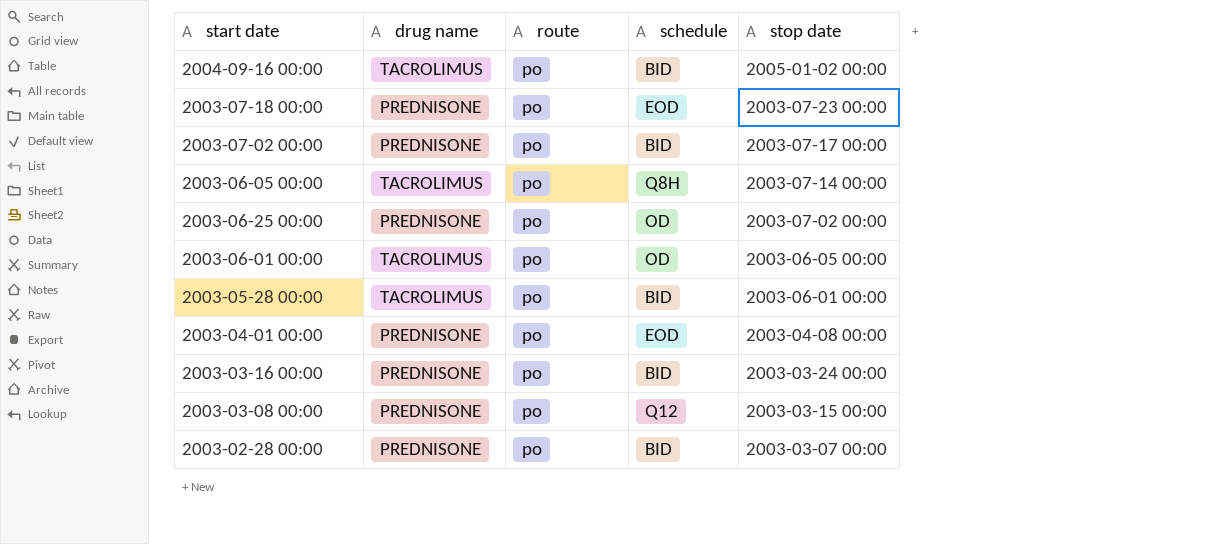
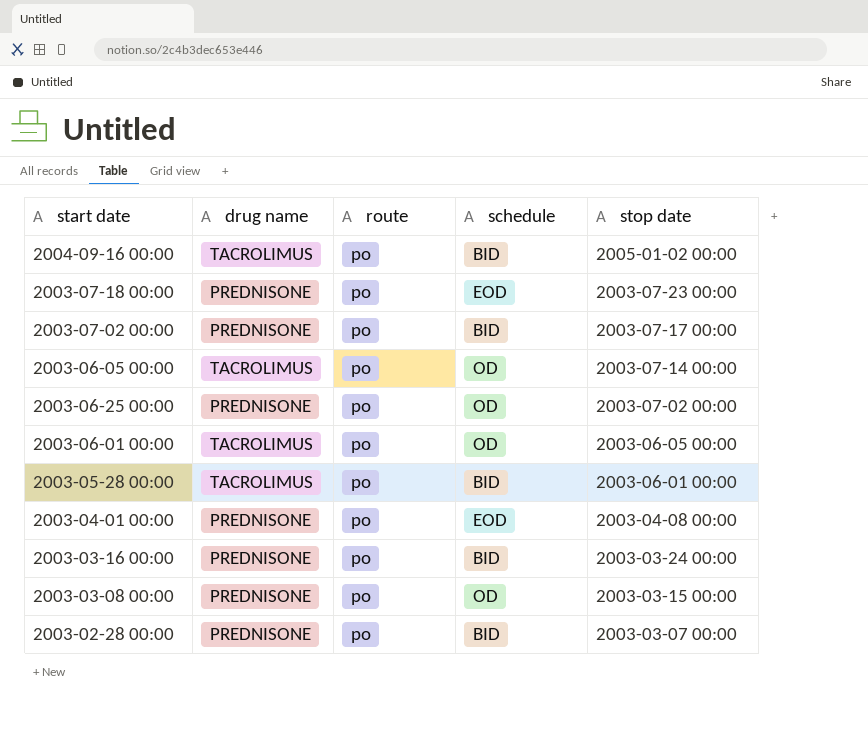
2003-06-05 00:00 | schedule: Q8H -> OD
2003-03-08 00:00 | schedule: Q12 -> OD

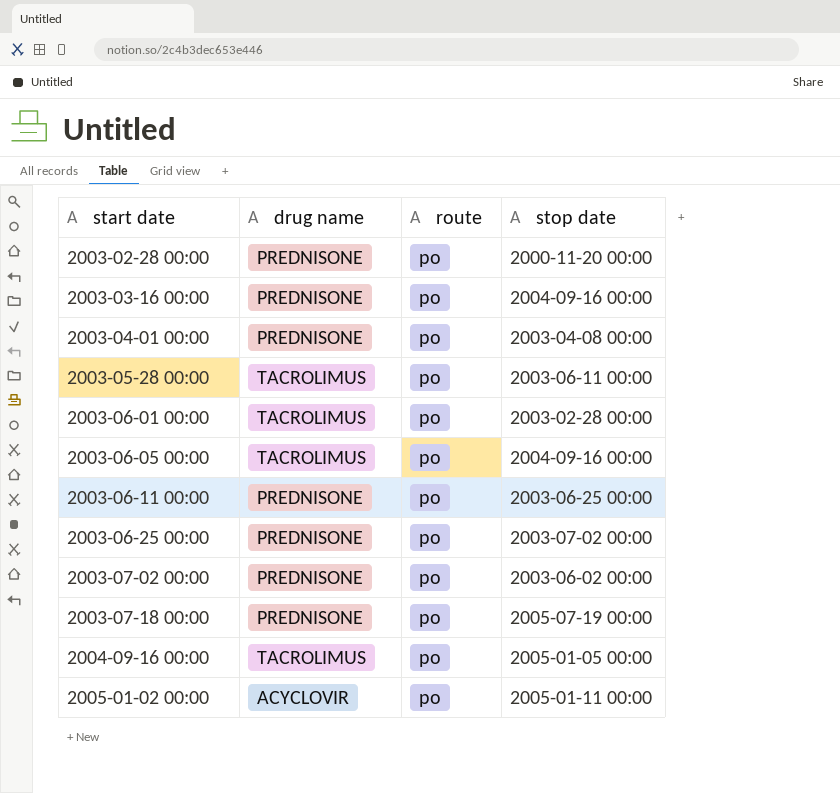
row order: stop date descending -> start date ascending
column schedule | position: 4 -> none
row 2003-03-08 00:00: PREDNISONE | po | OD | 2003-03-15 00:00 -> none
2003-02-28 00:00 | stop date: 2003-03-07 00:00 -> 2000-11-20 00:00
2003-03-16 00:00 | stop date: 2003-03-24 00:00 -> 2004-09-16 00:00
2003-05-28 00:00 | stop date: 2003-06-01 00:00 -> 2003-06-11 00:00
2003-06-01 00:00 | stop date: 2003-06-05 00:00 -> 2003-02-28 00:00
2003-06-05 00:00 | stop date: 2003-07-14 00:00 -> 2004-09-16 00:00
row 2003-06-11 00:00: none -> PREDNISONE | po | 2003-06-25 00:00
2003-07-02 00:00 | stop date: 2003-07-17 00:00 -> 2003-06-02 00:00
2003-07-18 00:00 | stop date: 2003-07-23 00:00 -> 2005-07-19 00:00
2004-09-16 00:00 | stop date: 2005-01-02 00:00 -> 2005-01-05 00:00
row 2005-01-02 00:00: none -> ACYCLOVIR | po | 2005-01-11 00:00

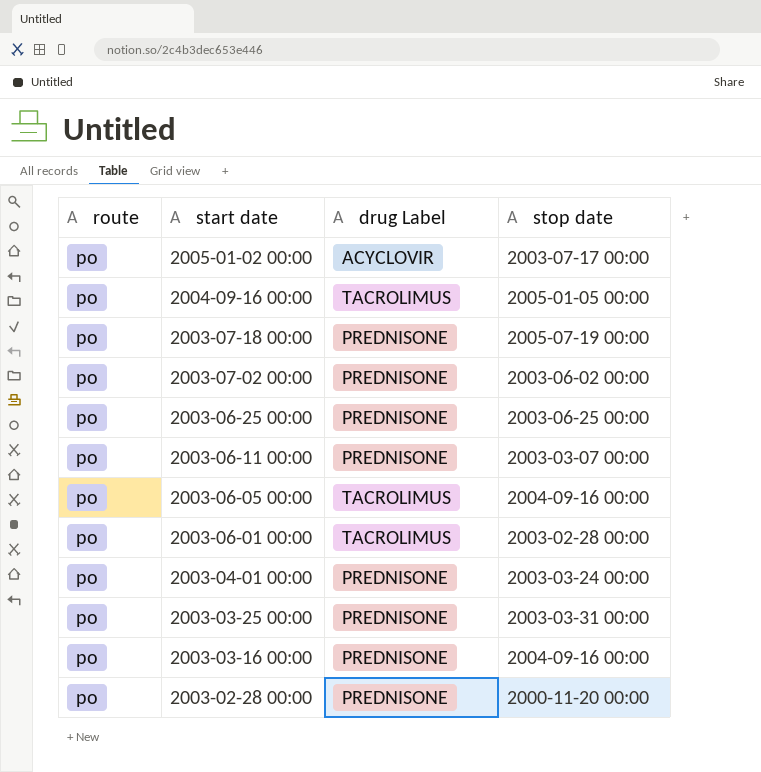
row order: start date ascending -> start date descending
column route | position: 3 -> 1
column name: drug name -> drug Label
row 2003-05-28 00:00: TACROLIMUS | po | 2003-06-11 00:00 -> none
2005-01-02 00:00 | stop date: 2005-01-11 00:00 -> 2003-07-17 00:00
2003-06-25 00:00 | stop date: 2003-07-02 00:00 -> 2003-06-25 00:00
2003-06-11 00:00 | stop date: 2003-06-25 00:00 -> 2003-03-07 00:00
2003-04-01 00:00 | stop date: 2003-04-08 00:00 -> 2003-03-24 00:00
row 2003-03-25 00:00: none -> po | PREDNISONE | 2003-03-31 00:00

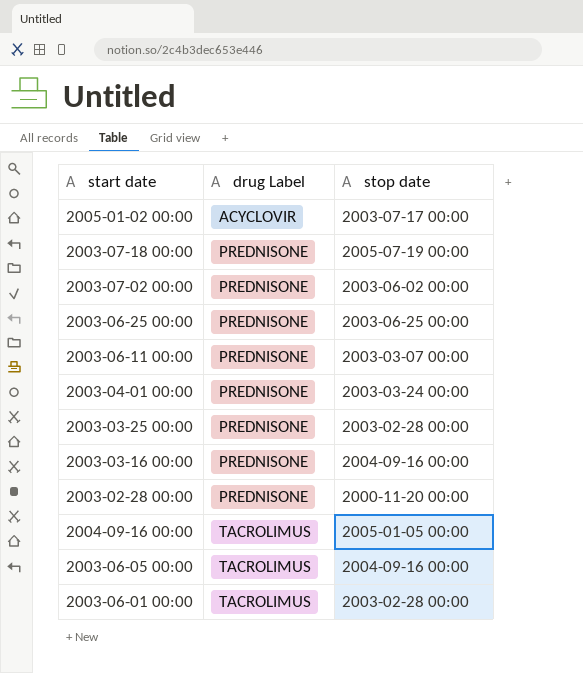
row order: start date descending -> drug Label ascending
column route | position: 1 -> none
2003-03-25 00:00 | stop date: 2003-03-31 00:00 -> 2003-02-28 00:00

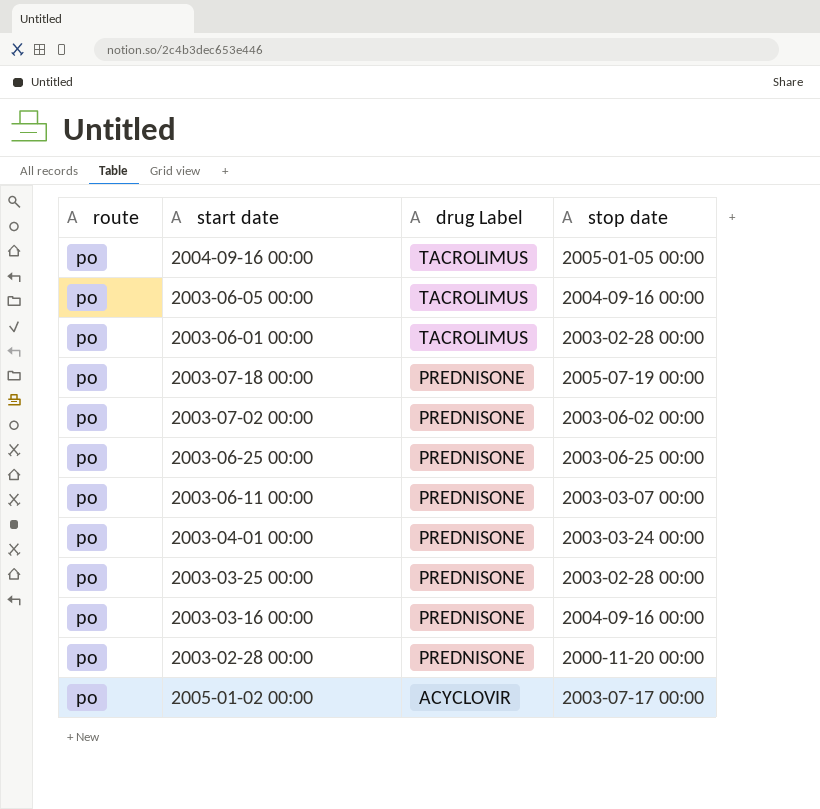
row order: drug Label ascending -> drug Label descending
column route | position: none -> 1

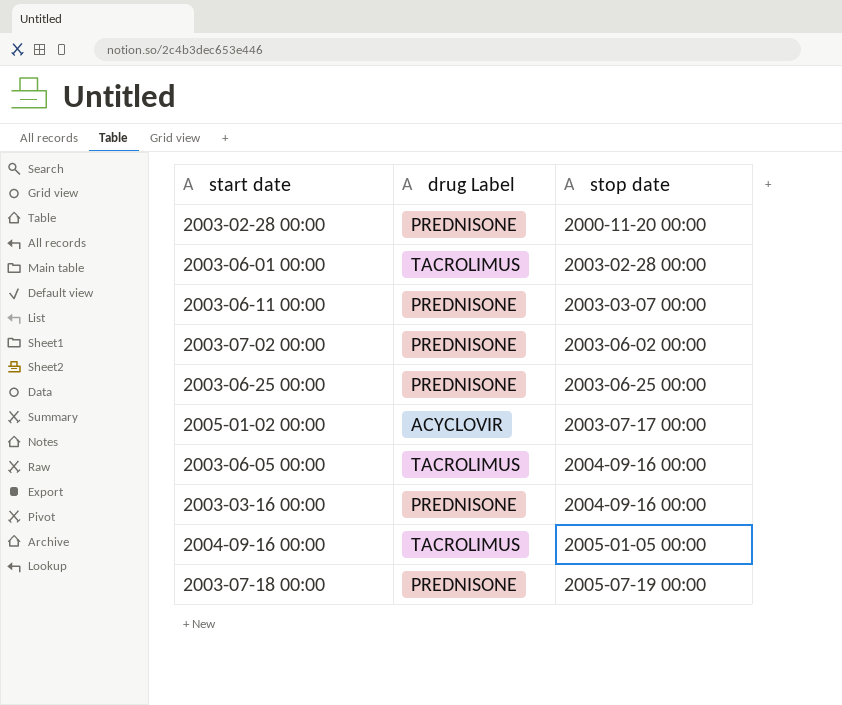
row order: drug Label descending -> stop date ascending
column route | position: 1 -> none
row 2003-04-01 00:00: po | PREDNISONE | 2003-03-24 00:00 -> none
row 2003-03-25 00:00: po | PREDNISONE | 2003-02-28 00:00 -> none

